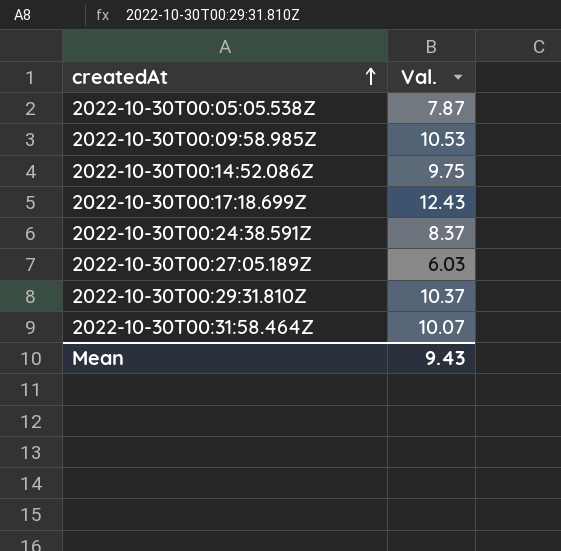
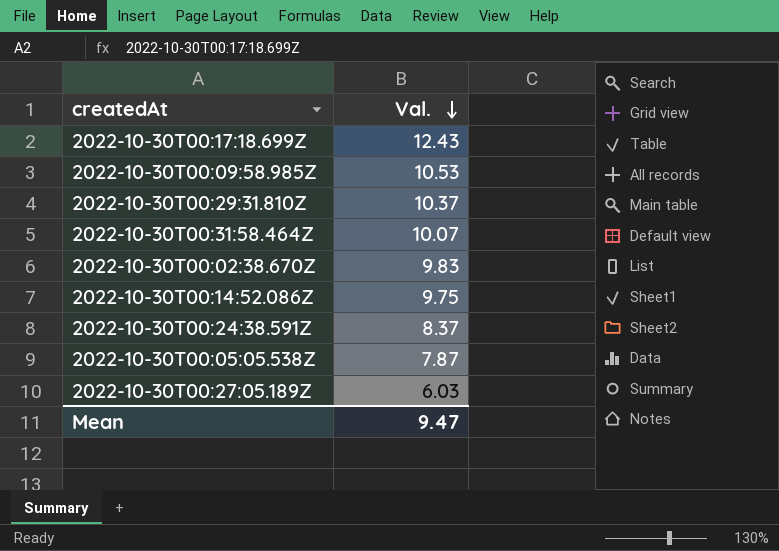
row order: createdAt ascending -> Val. descending
row 2022-10-30T00:02:38.670Z: none -> 9.83
Mean | Val.: 9.43 -> 9.47

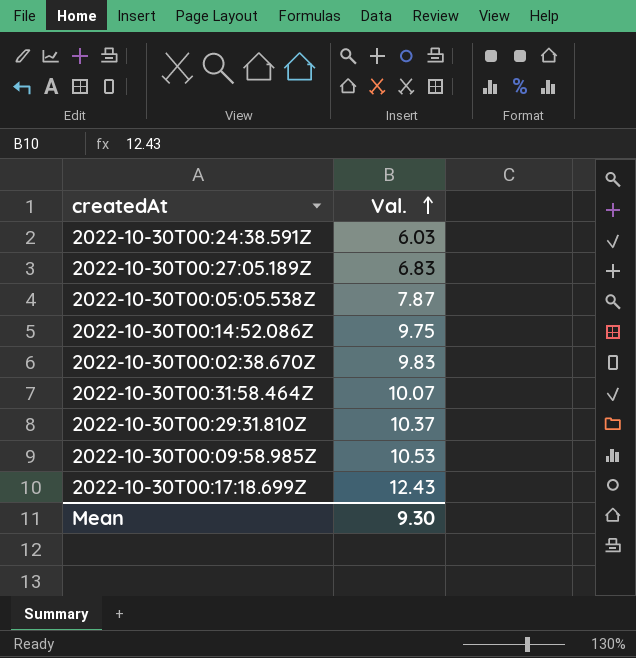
row order: Val. descending -> Val. ascending
2022-10-30T00:24:38.591Z | Val.: 8.37 -> 6.03
2022-10-30T00:27:05.189Z | Val.: 6.03 -> 6.83
Mean | Val.: 9.47 -> 9.30

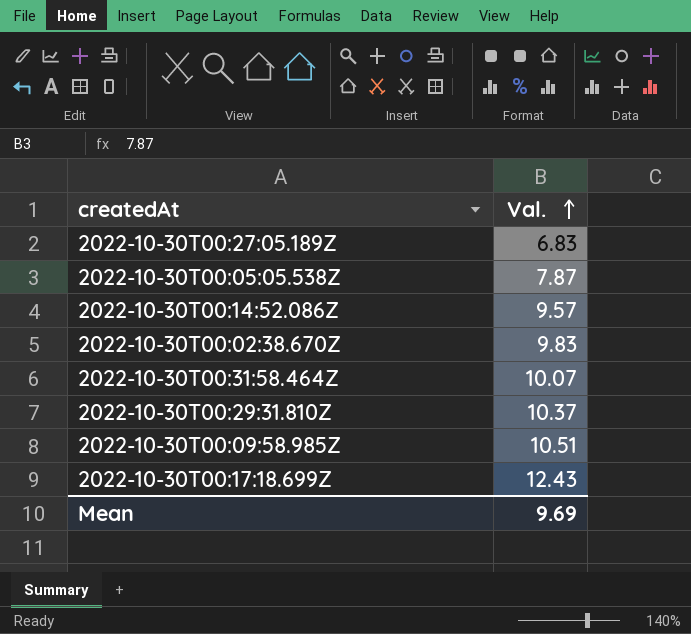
row 2022-10-30T00:24:38.591Z: 6.03 -> none
2022-10-30T00:14:52.086Z | Val.: 9.75 -> 9.57
2022-10-30T00:09:58.985Z | Val.: 10.53 -> 10.51
Mean | Val.: 9.30 -> 9.69

